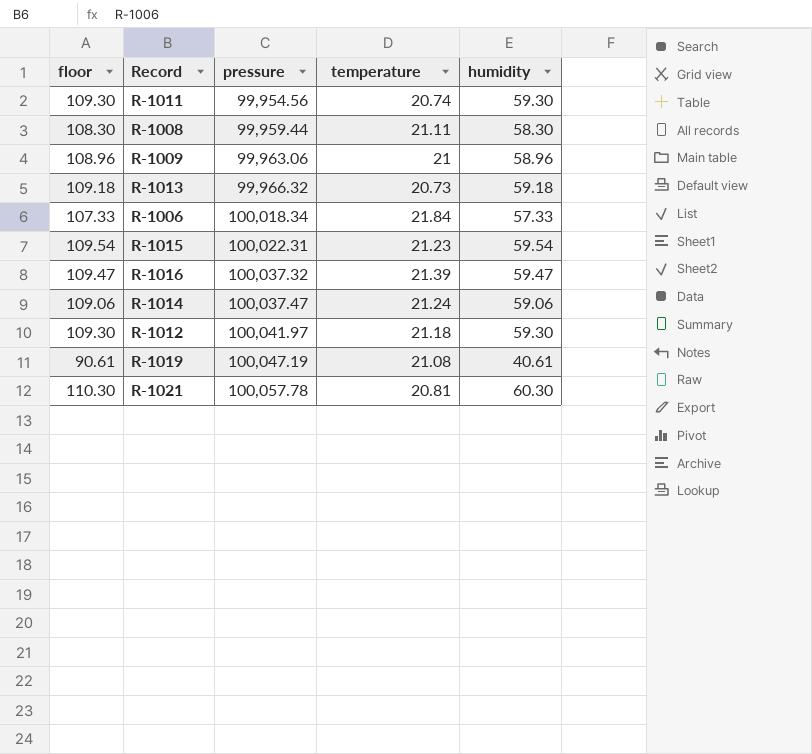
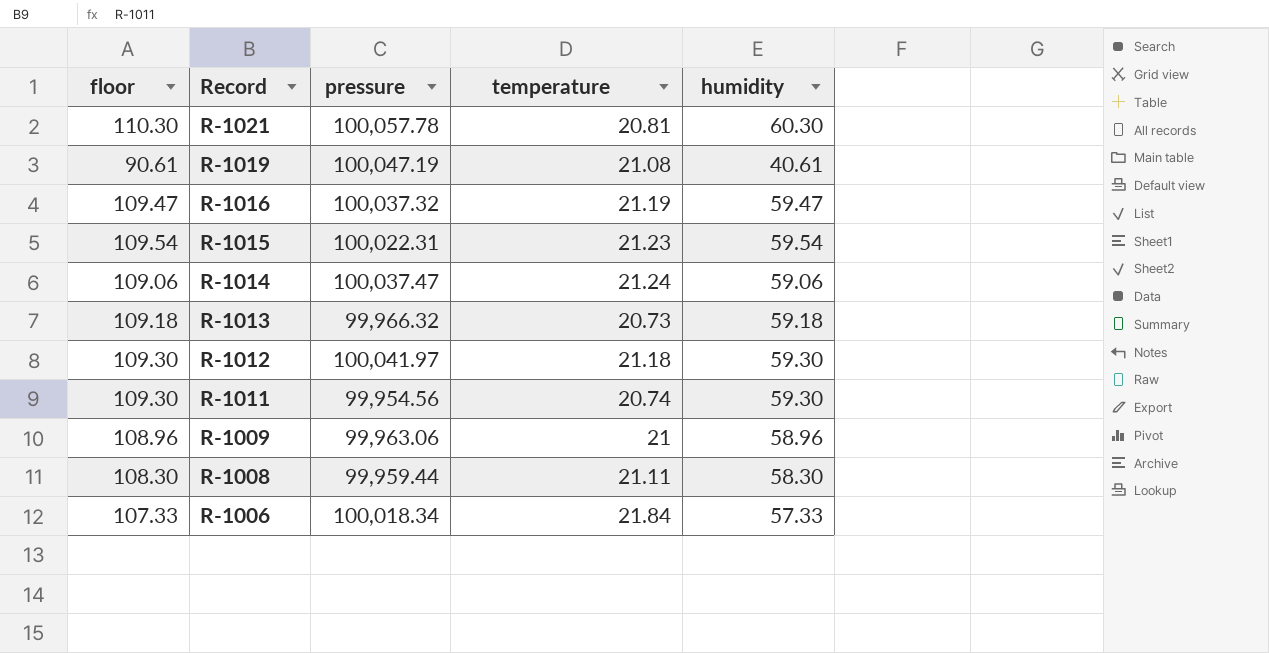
row order: pressure ascending -> Record descending
R-1016 | temperature: 21.39 -> 21.19

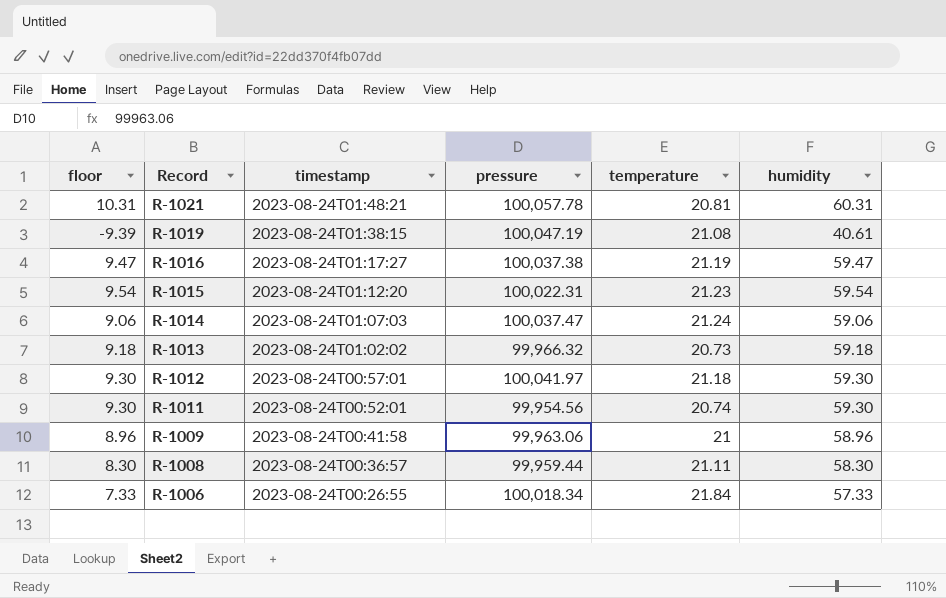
column floor | formula: [humidity] + 50 -> [humidity] - 50
column timestamp | position: none -> 3
R-1021 | humidity: 60.30 -> 60.31
R-1016 | pressure: 100,037.32 -> 100,037.38

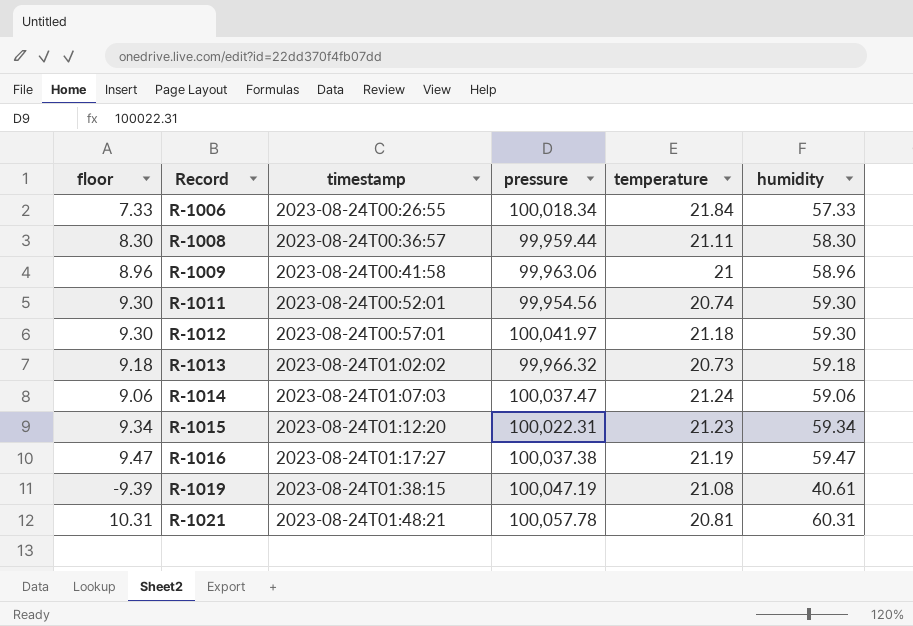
row order: Record descending -> Record ascending
R-1015 | floor: 9.54 -> 9.34
R-1015 | humidity: 59.54 -> 59.34

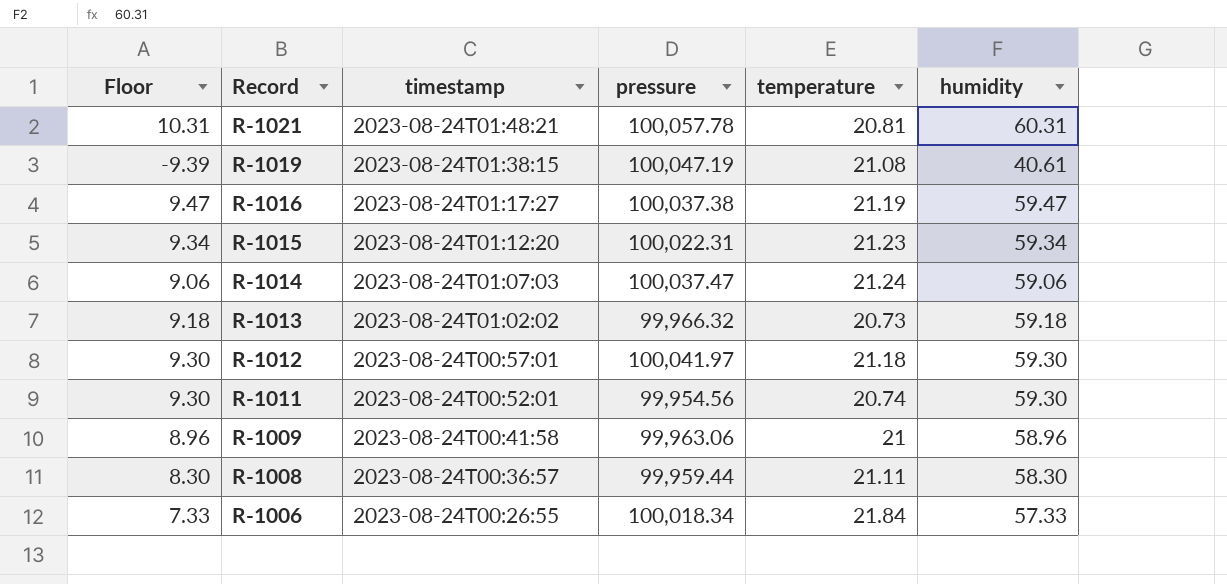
row order: Record ascending -> Record descending
column name: floor -> Floor

